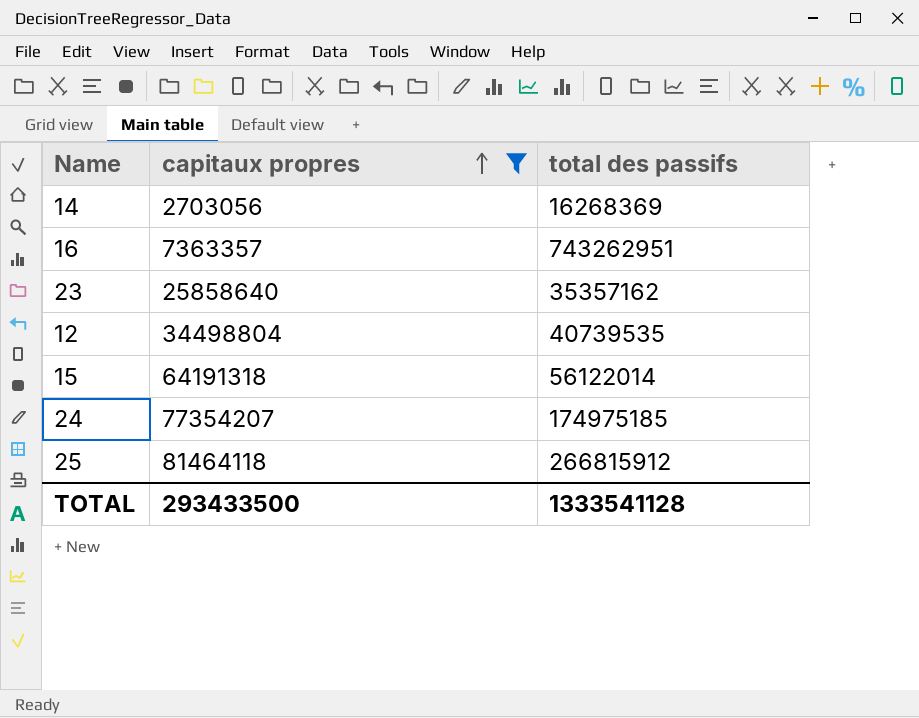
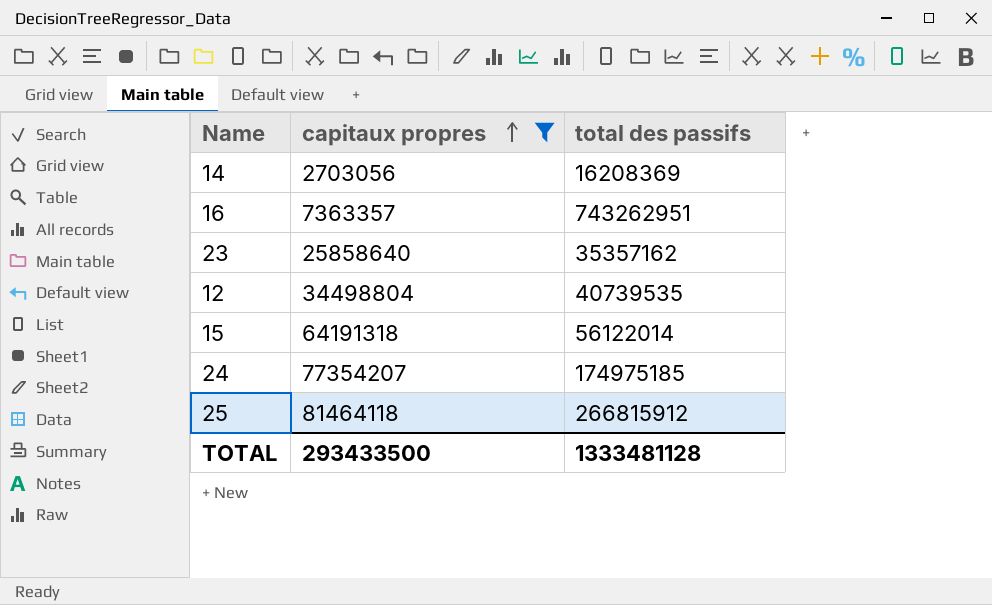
14 | total des passifs: 16268369 -> 16208369
TOTAL | total des passifs: 1333541128 -> 1333481128

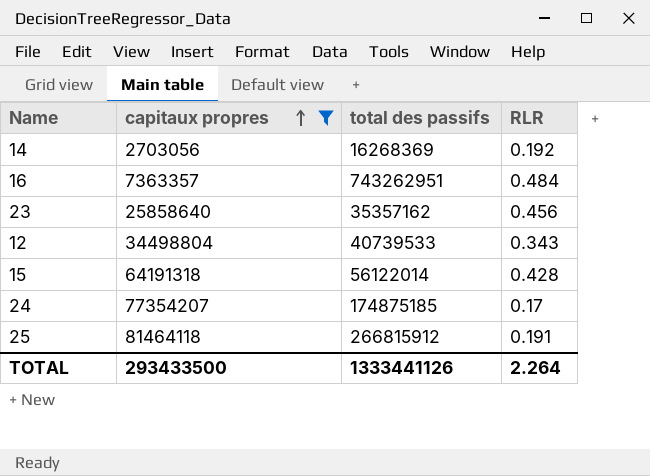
column RLR | position: none -> 4
14 | total des passifs: 16208369 -> 16268369
12 | total des passifs: 40739535 -> 40739533
24 | total des passifs: 174975185 -> 174875185
TOTAL | total des passifs: 1333481128 -> 1333441126

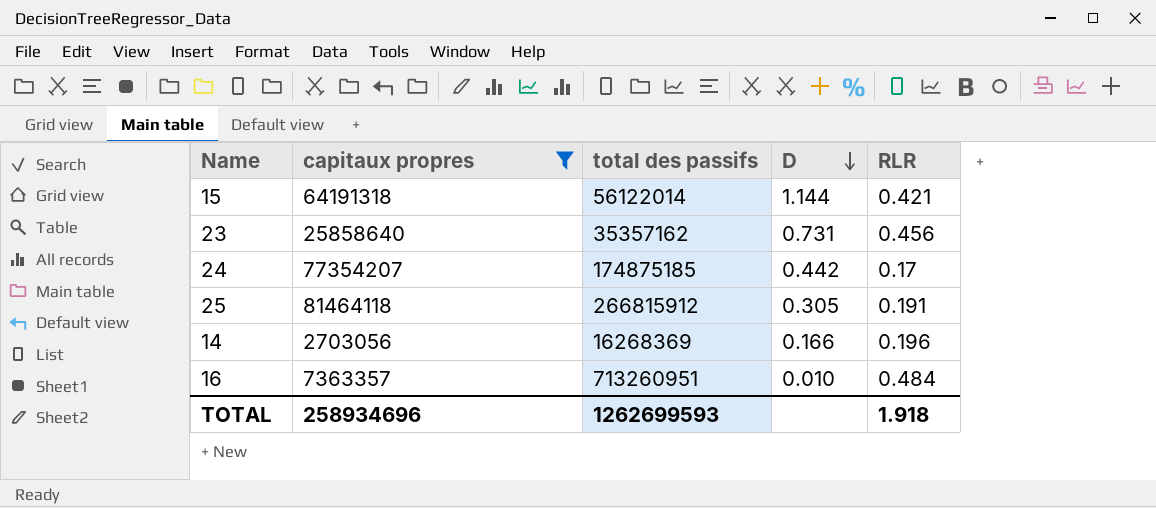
row order: capitaux propres ascending -> D descending
column D | formula: none -> [capitaux propres] / [total des passifs]
row 12: 34498804 | 40739533 | 0.343 -> none
15 | RLR: 0.428 -> 0.421
14 | RLR: 0.192 -> 0.196
16 | total des passifs: 743262951 -> 713260951
TOTAL | capitaux propres: 293433500 -> 258934696
TOTAL | total des passifs: 1333441126 -> 1262699593
TOTAL | RLR: 2.264 -> 1.918

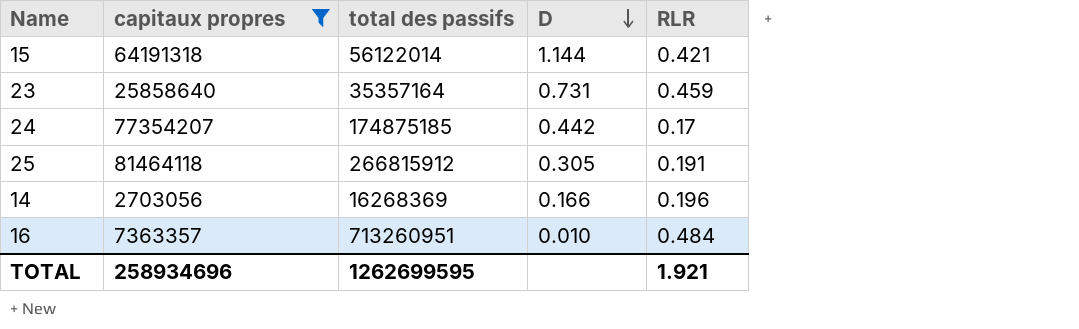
23 | total des passifs: 35357162 -> 35357164
23 | RLR: 0.456 -> 0.459
TOTAL | total des passifs: 1262699593 -> 1262699595
TOTAL | RLR: 1.918 -> 1.921

